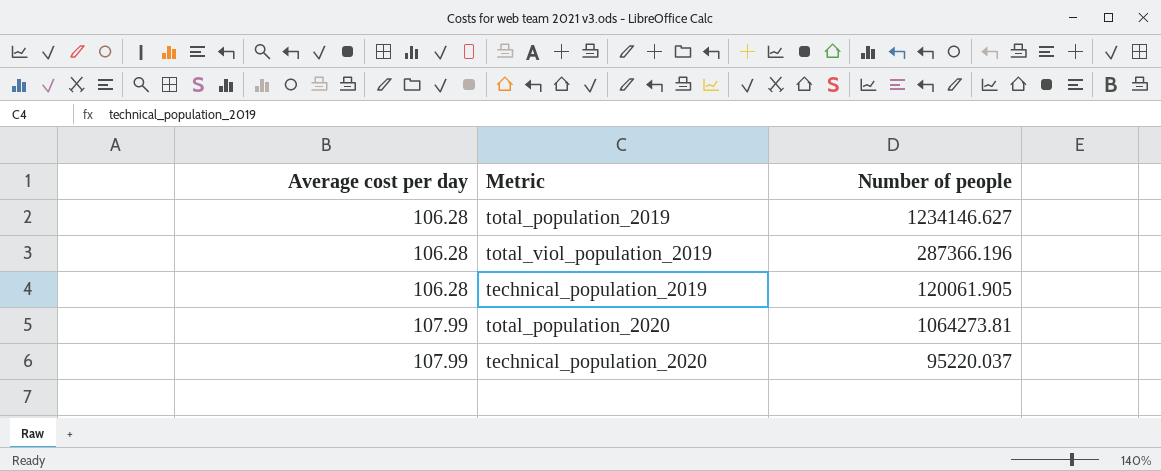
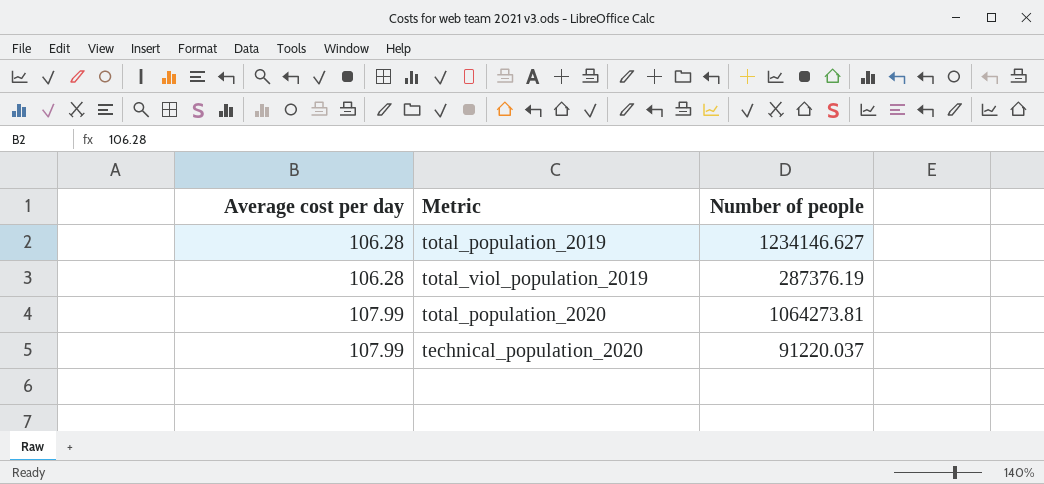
row technical_population_2019: 106.28 | 120061.905 -> none
total_viol_population_2019 | Number of people: 287366.196 -> 287376.19
technical_population_2020 | Number of people: 95220.037 -> 91220.037

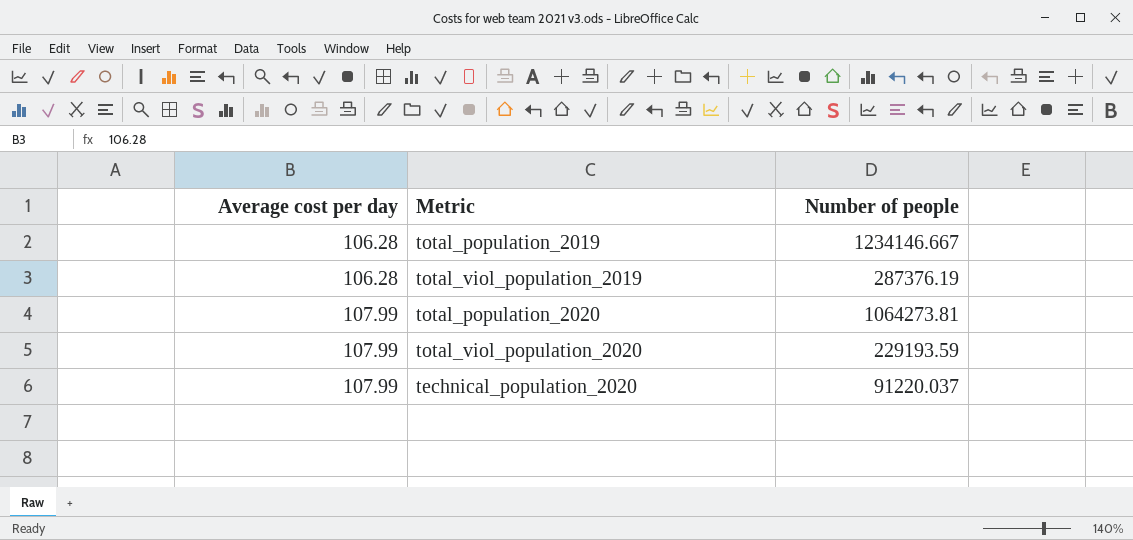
total_population_2019 | Number of people: 1234146.627 -> 1234146.667
row total_viol_population_2020: none -> 107.99 | 229193.59

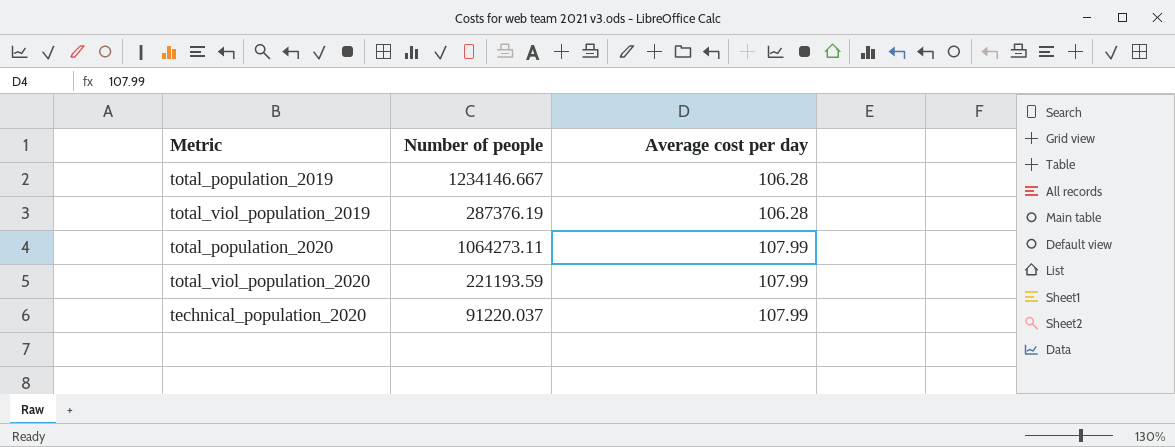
column Average cost per day | position: 1 -> 3
total_population_2020 | Number of people: 1064273.81 -> 1064273.11
total_viol_population_2020 | Number of people: 229193.59 -> 221193.59

